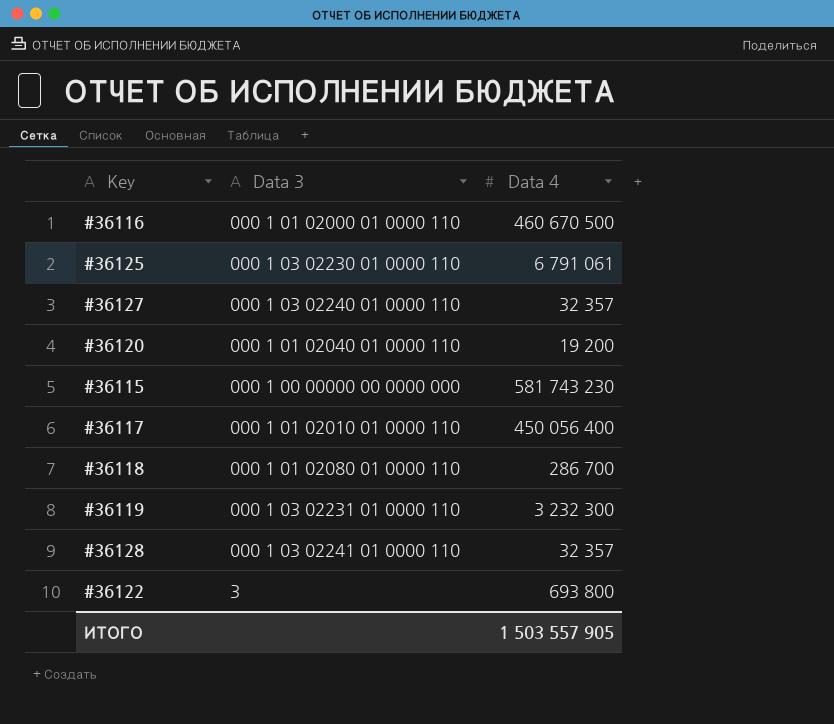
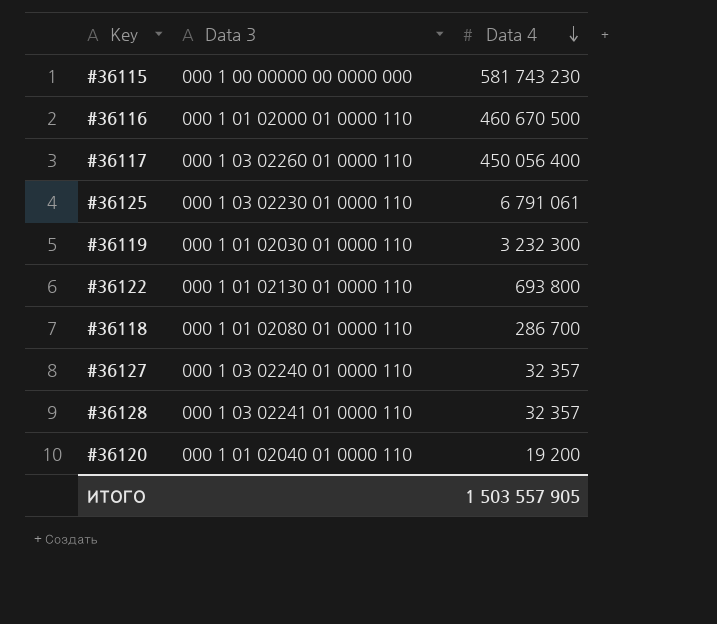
row order: none -> Data 4 descending
#36117 | Data 3: 000 1 01 02010 01 0000 110 -> 000 1 03 02260 01 0000 110
#36119 | Data 3: 000 1 03 02231 01 0000 110 -> 000 1 01 02030 01 0000 110
#36122 | Data 3: 3 -> 000 1 01 02130 01 0000 110

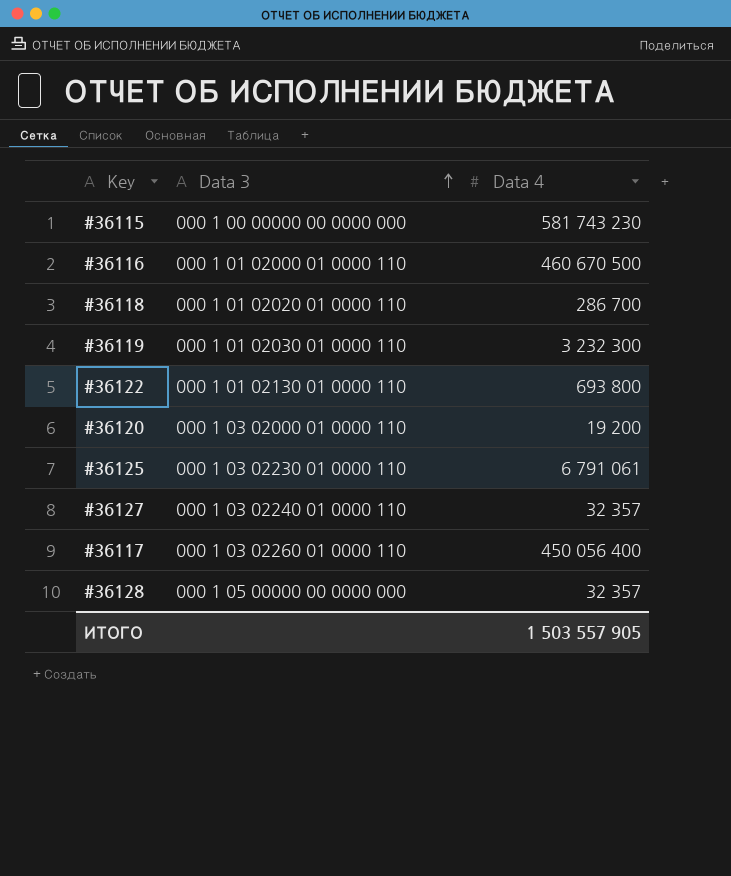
row order: Data 4 descending -> Data 3 ascending
#36118 | Data 3: 000 1 01 02080 01 0000 110 -> 000 1 01 02020 01 0000 110
#36120 | Data 3: 000 1 01 02040 01 0000 110 -> 000 1 03 02000 01 0000 110
#36128 | Data 3: 000 1 03 02241 01 0000 110 -> 000 1 05 00000 00 0000 000

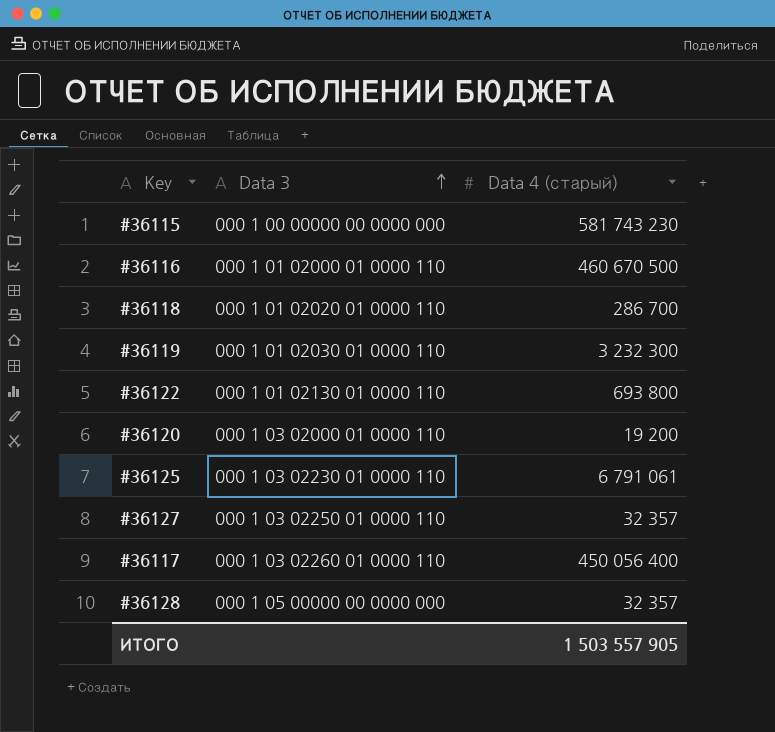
column name: Data 4 -> Data 4 (старый)
#36127 | Data 3: 000 1 03 02240 01 0000 110 -> 000 1 03 02250 01 0000 110

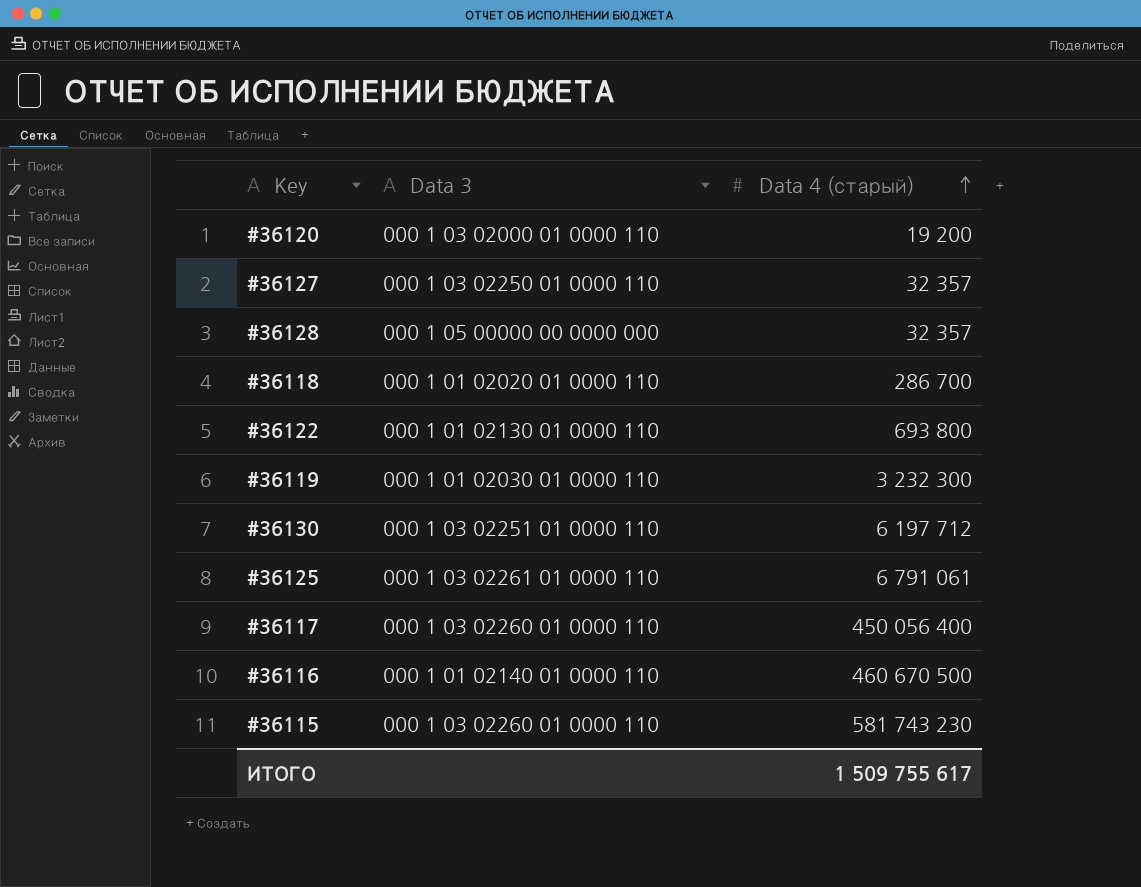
row order: Data 3 ascending -> Data 4 (старый) ascending
row #36130: none -> 000 1 03 02251 01 0000 110 | 6 197 712
#36125 | Data 3: 000 1 03 02230 01 0000 110 -> 000 1 03 02261 01 0000 110
#36116 | Data 3: 000 1 01 02000 01 0000 110 -> 000 1 01 02140 01 0000 110
#36115 | Data 3: 000 1 00 00000 00 0000 000 -> 000 1 03 02260 01 0000 110
ИТОГО | Data 4 (старый): 1 503 557 905 -> 1 509 755 617

